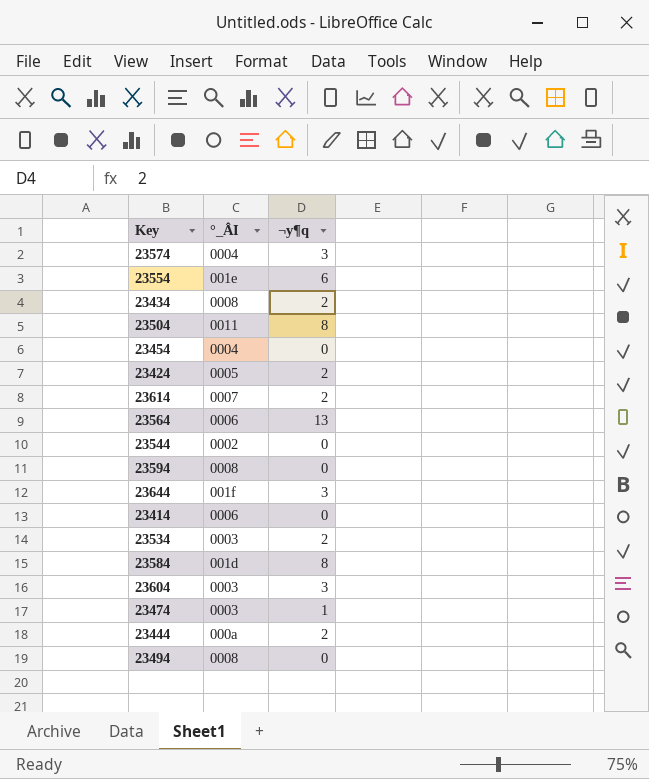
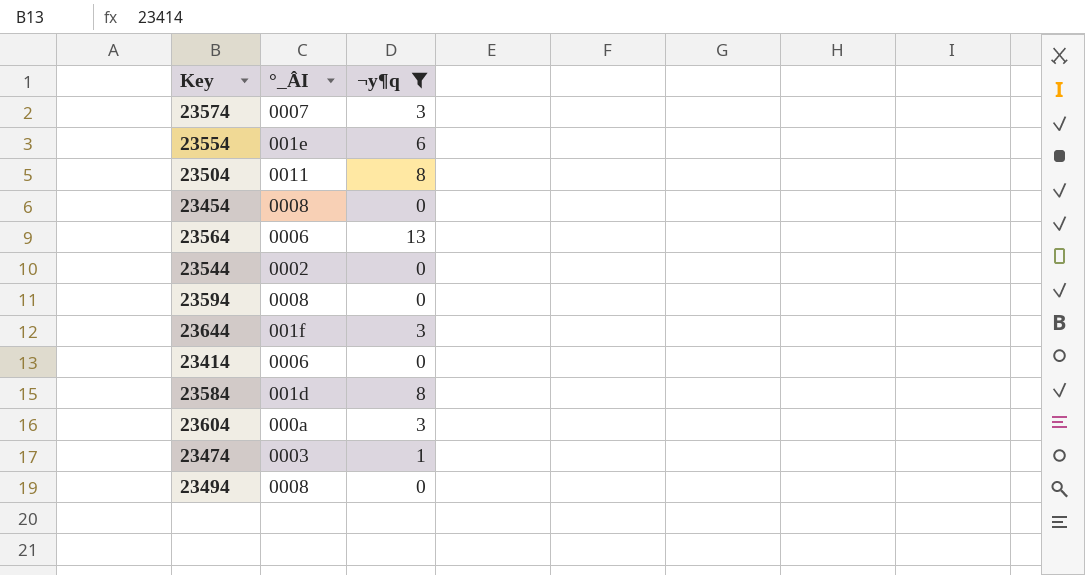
filter: none -> ¬y¶q != 2
23574 | °_ÂI: 0004 -> 0007
23454 | °_ÂI: 0004 -> 0008
23604 | °_ÂI: 0003 -> 000a

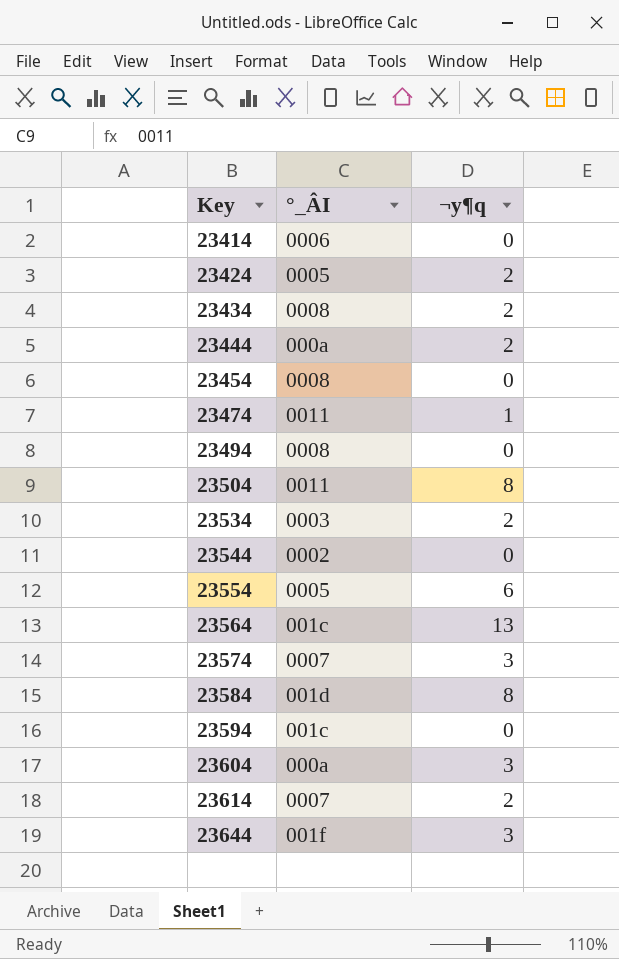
filter: ¬y¶q != 2 -> none
row order: none -> Key ascending
23474 | °_ÂI: 0003 -> 0011
23554 | °_ÂI: 001e -> 0005
23564 | °_ÂI: 0006 -> 001c
23594 | °_ÂI: 0008 -> 001c

